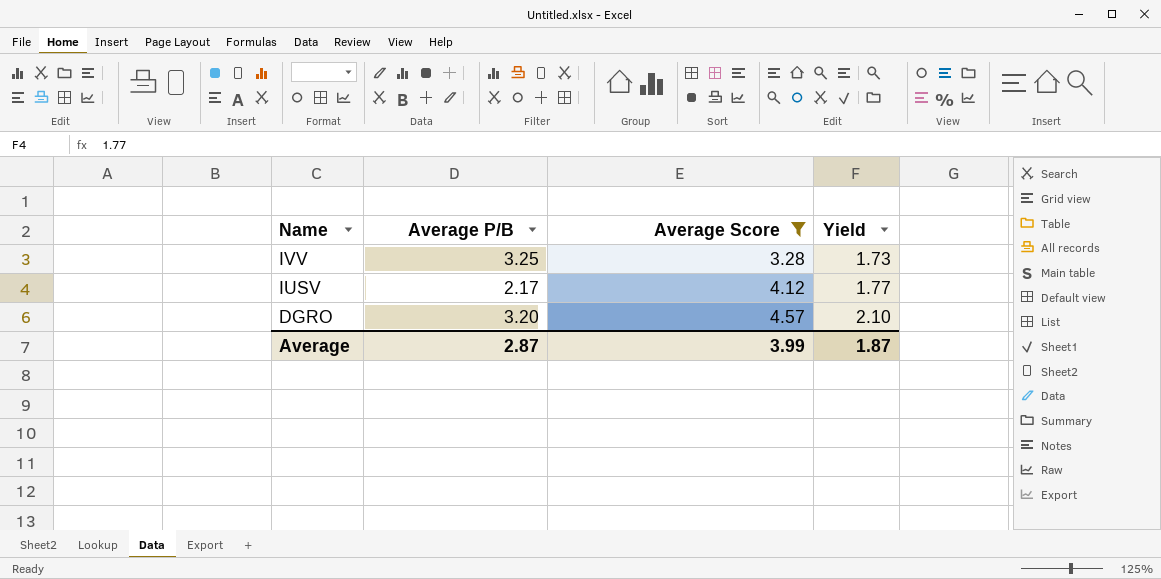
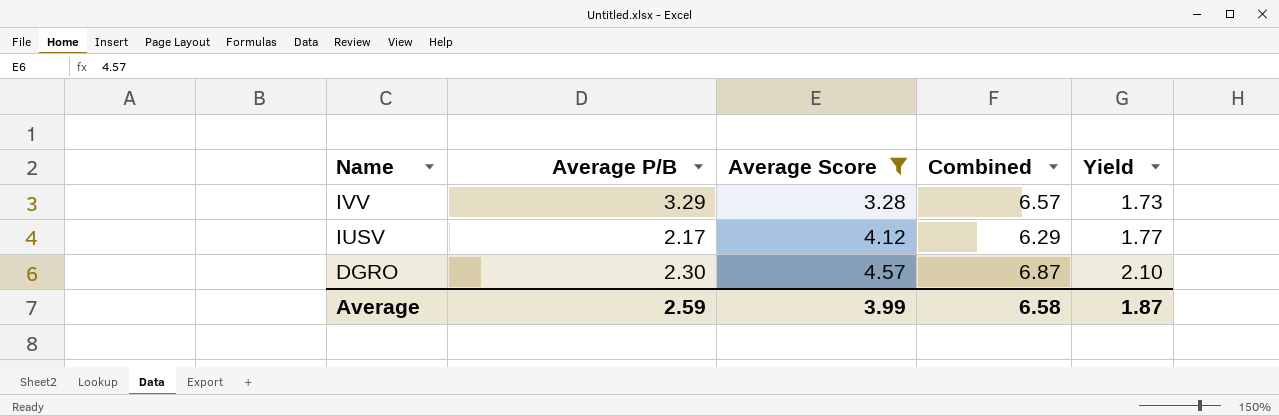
column Combined | formula: none -> [Average P/B] + [Average Score]
IVV | Average P/B: 3.25 -> 3.29
DGRO | Average P/B: 3.20 -> 2.30
Average | Average P/B: 2.87 -> 2.59

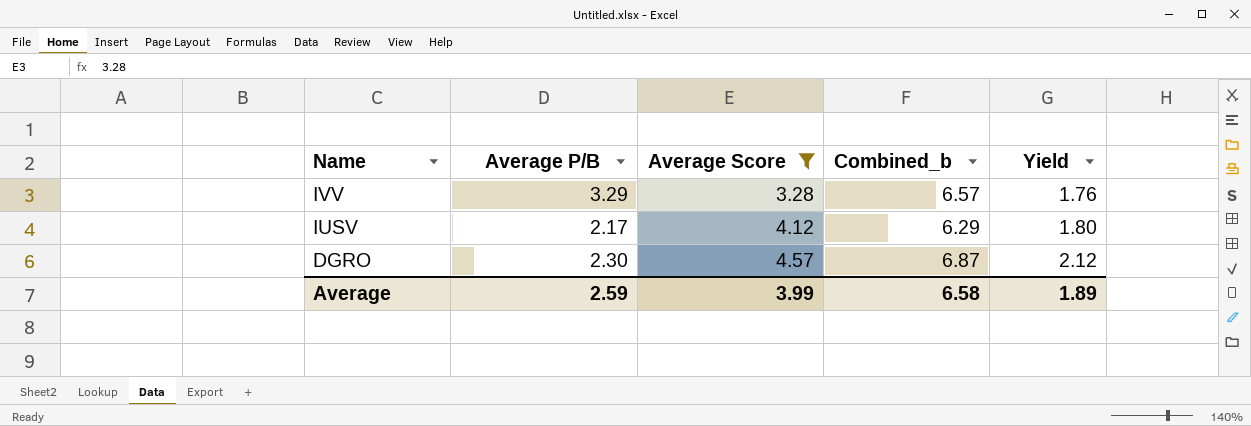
column name: Combined -> Combined_b
IVV | Yield: 1.73 -> 1.76
IUSV | Yield: 1.77 -> 1.80
DGRO | Yield: 2.10 -> 2.12
Average | Yield: 1.87 -> 1.89

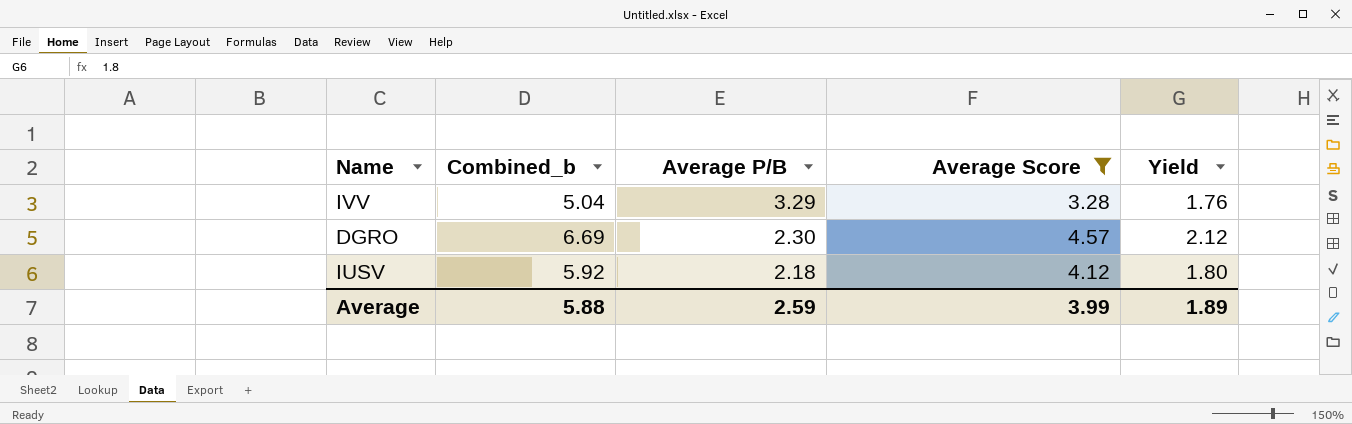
row order: Name descending -> Average P/B descending
column Combined_b | formula: [Average P/B] + [Average Score] -> [Average Score] + [Yield]
column Combined_b | position: 4 -> 2
IUSV | Average P/B: 2.17 -> 2.18
Average | Combined_b: 6.58 -> 5.88

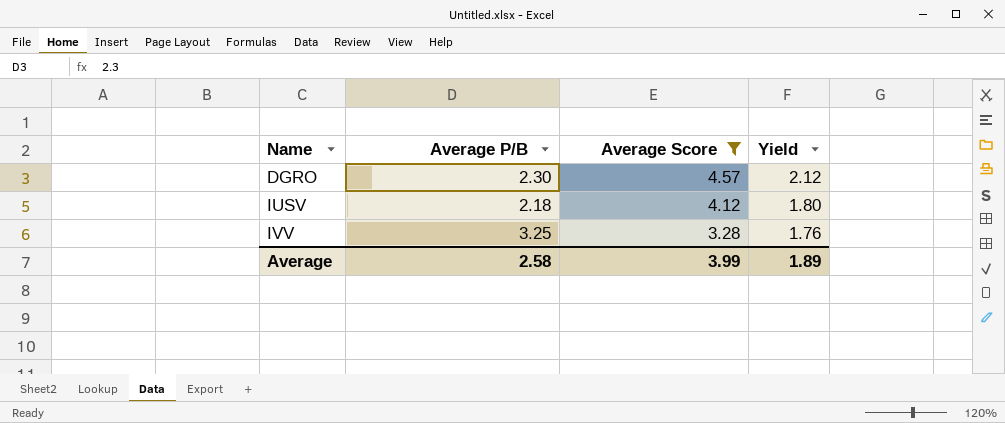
row order: Average P/B descending -> Name ascending
column Combined_b | formula: [Average Score] + [Yield] -> none
IVV | Average P/B: 3.29 -> 3.25
Average | Average P/B: 2.59 -> 2.58

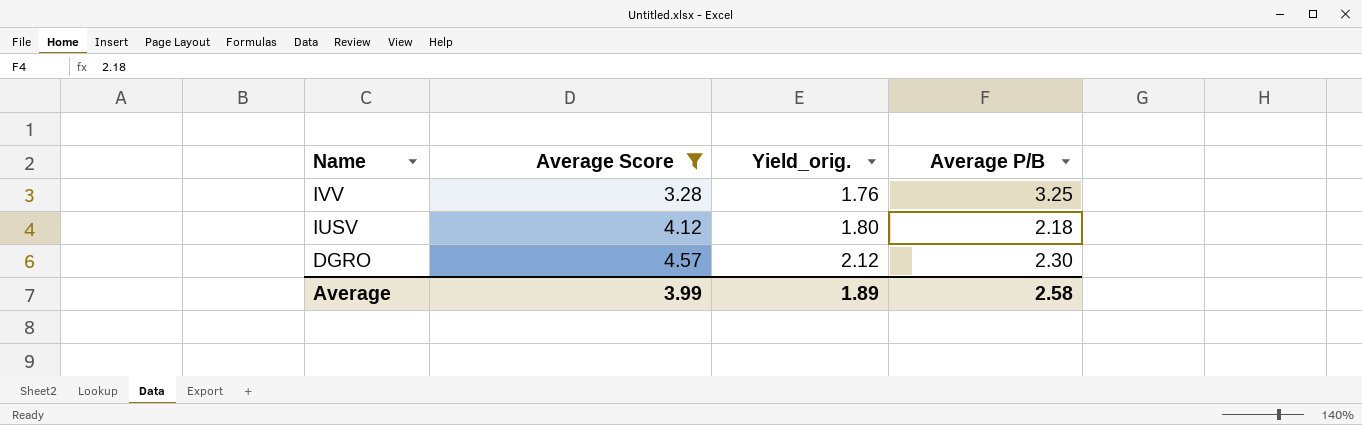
row order: Name ascending -> Name descending
column name: Yield -> Yield_orig.
column Average P/B | position: 2 -> 4

